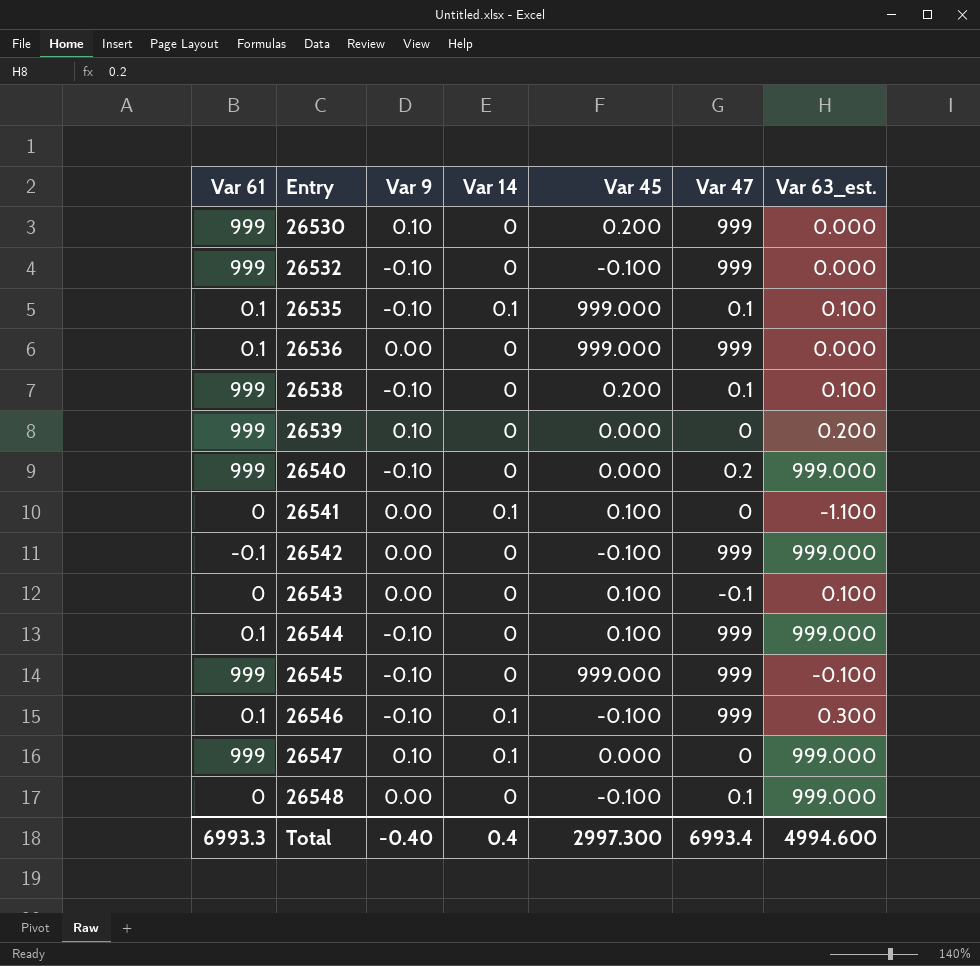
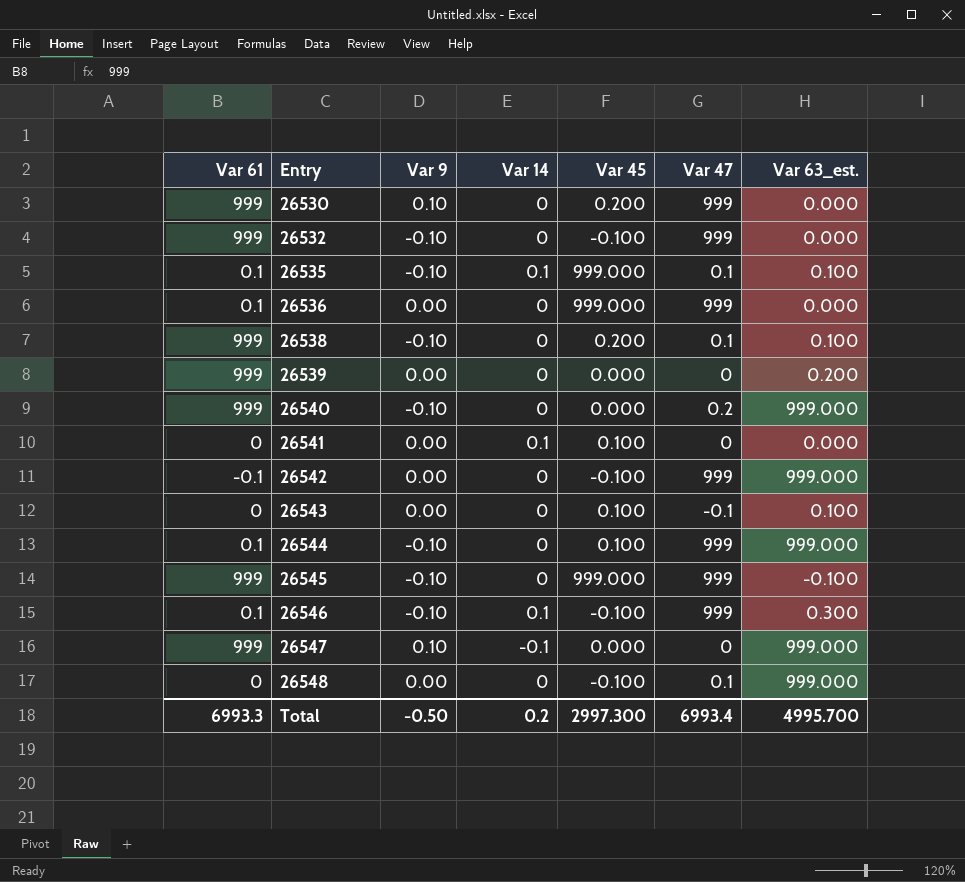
26539 | Var 9: 0.10 -> 0.00
26541 | Var 63_est.: -1.100 -> 0.000
26547 | Var 14: 0.1 -> -0.1
Total | Var 9: -0.40 -> -0.50
Total | Var 14: 0.4 -> 0.2
Total | Var 63_est.: 4994.600 -> 4995.700

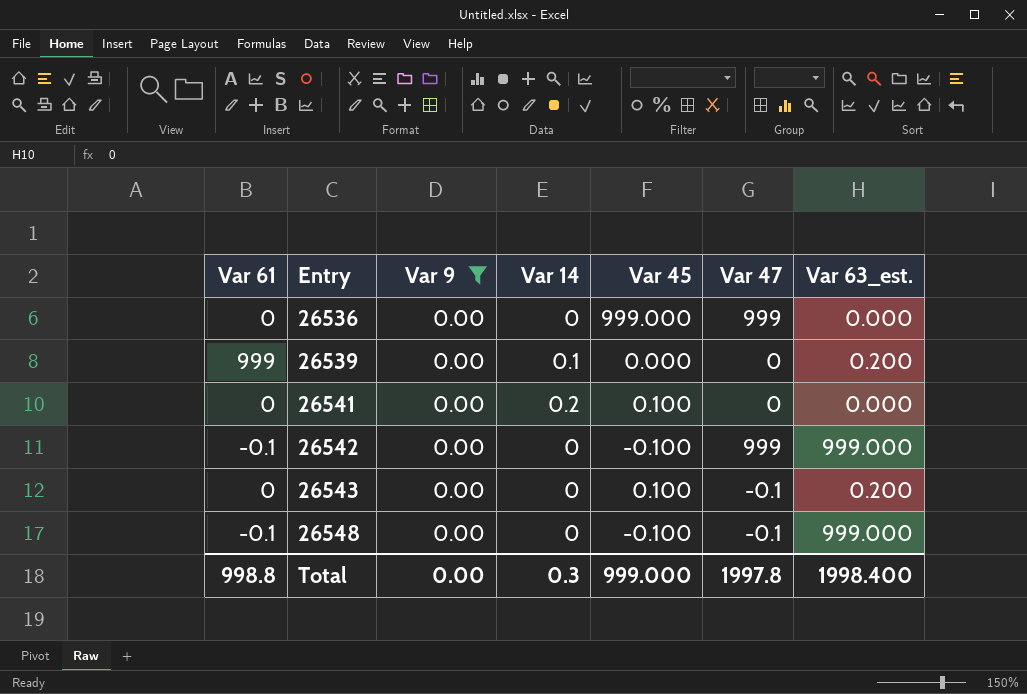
filter: none -> Var 9 = 0.00
26536 | Var 61: 0.1 -> 0
26539 | Var 14: 0 -> 0.1
26541 | Var 14: 0.1 -> 0.2
26543 | Var 63_est.: 0.100 -> 0.200
26548 | Var 61: 0 -> -0.1
26548 | Var 47: 0.1 -> -0.1
Total | Var 61: 6993.3 -> 998.8
Total | Var 9: -0.50 -> 0.00
Total | Var 14: 0.2 -> 0.3
Total | Var 45: 2997.300 -> 999.000
Total | Var 47: 6993.4 -> 1997.8
Total | Var 63_est.: 4995.700 -> 1998.400

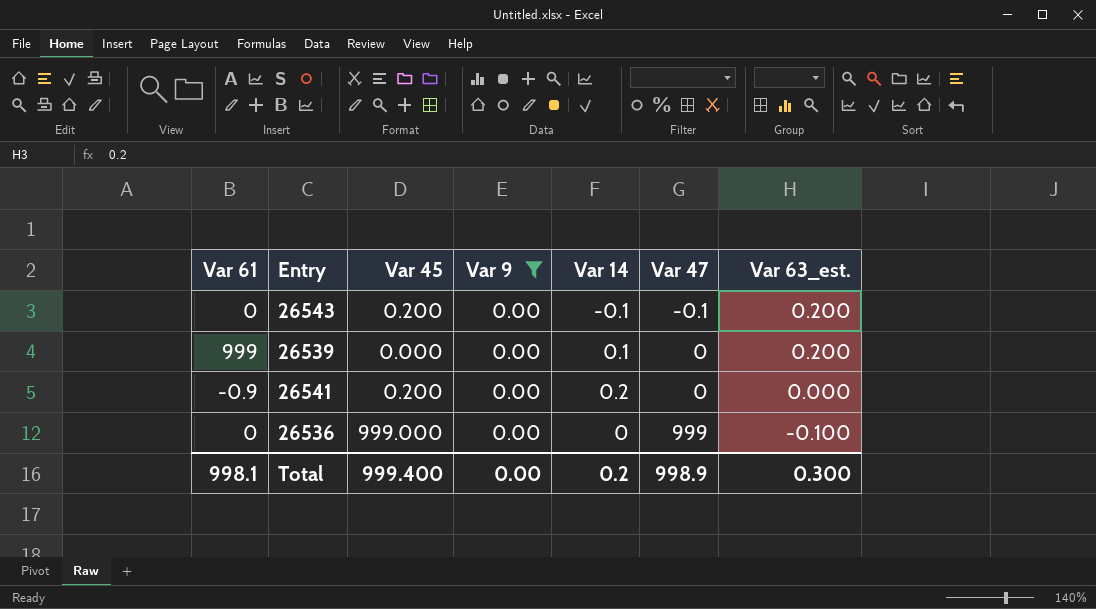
row order: Entry ascending -> Var 47 ascending
column Var 45 | position: 5 -> 3
row 26542: -0.1 | 0.00 | 0 | -0.100 | 999 | 999.000 -> none
row 26548: -0.1 | 0.00 | 0 | -0.100 | -0.1 | 999.000 -> none
26543 | Var 45: 0.100 -> 0.200
26543 | Var 14: 0 -> -0.1
26541 | Var 61: 0 -> -0.9
26541 | Var 45: 0.100 -> 0.200
26536 | Var 63_est.: 0.000 -> -0.100
Total | Var 61: 998.8 -> 998.1
Total | Var 45: 999.000 -> 999.400
Total | Var 14: 0.3 -> 0.2
Total | Var 47: 1997.8 -> 998.9
Total | Var 63_est.: 1998.400 -> 0.300

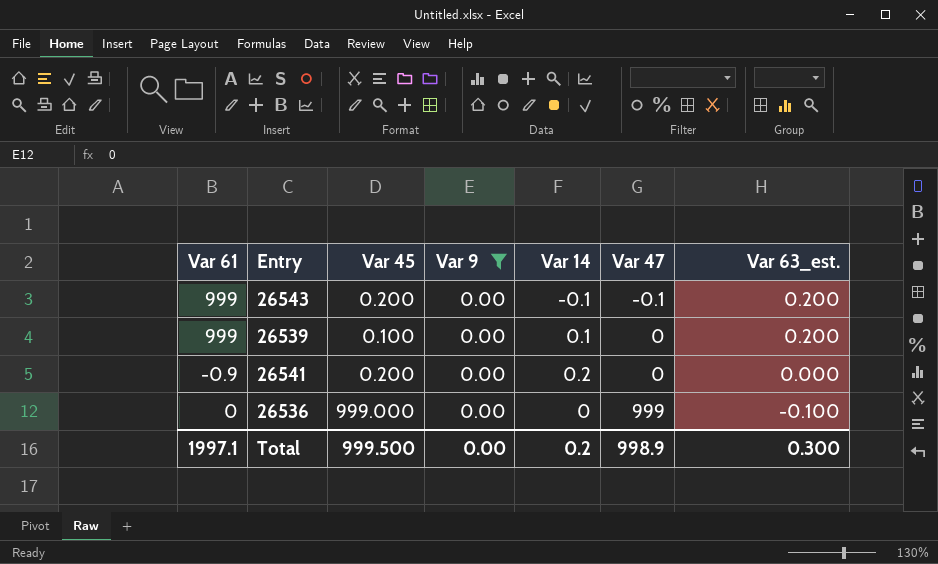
26543 | Var 61: 0 -> 999
26539 | Var 45: 0.000 -> 0.100
Total | Var 61: 998.1 -> 1997.1
Total | Var 45: 999.400 -> 999.500

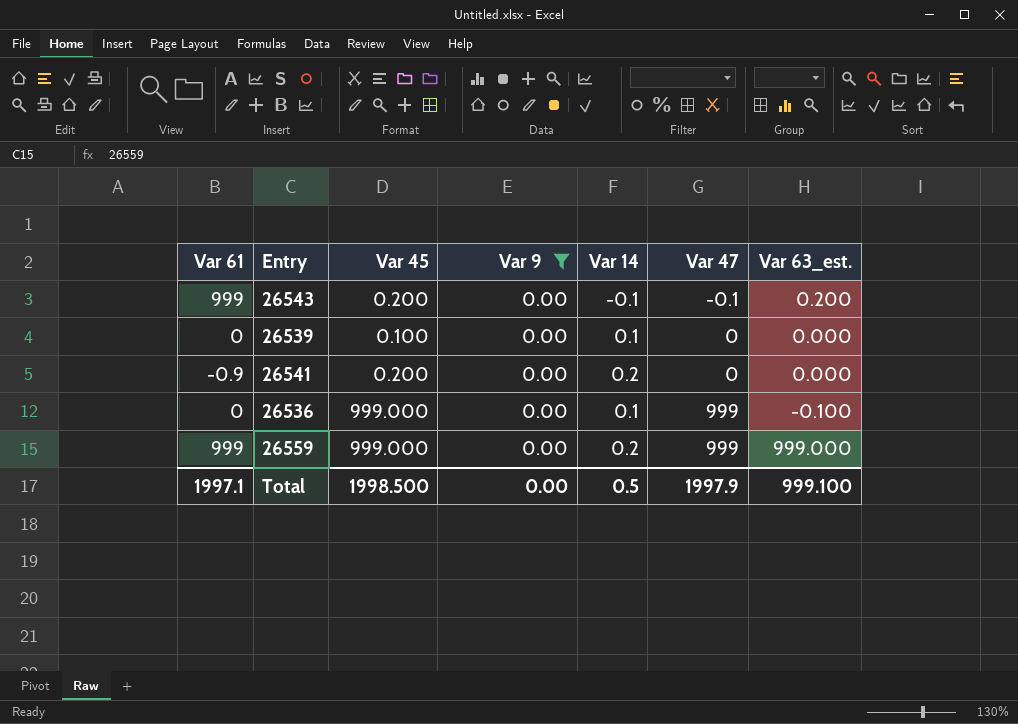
26539 | Var 61: 999 -> 0
26539 | Var 63_est.: 0.200 -> 0.000
26536 | Var 14: 0 -> 0.1
row 26559: none -> 999 | 999.000 | 0.00 | 0.2 | 999 | 999.000
Total | Var 45: 999.500 -> 1998.500
Total | Var 14: 0.2 -> 0.5
Total | Var 47: 998.9 -> 1997.9
Total | Var 63_est.: 0.300 -> 999.100

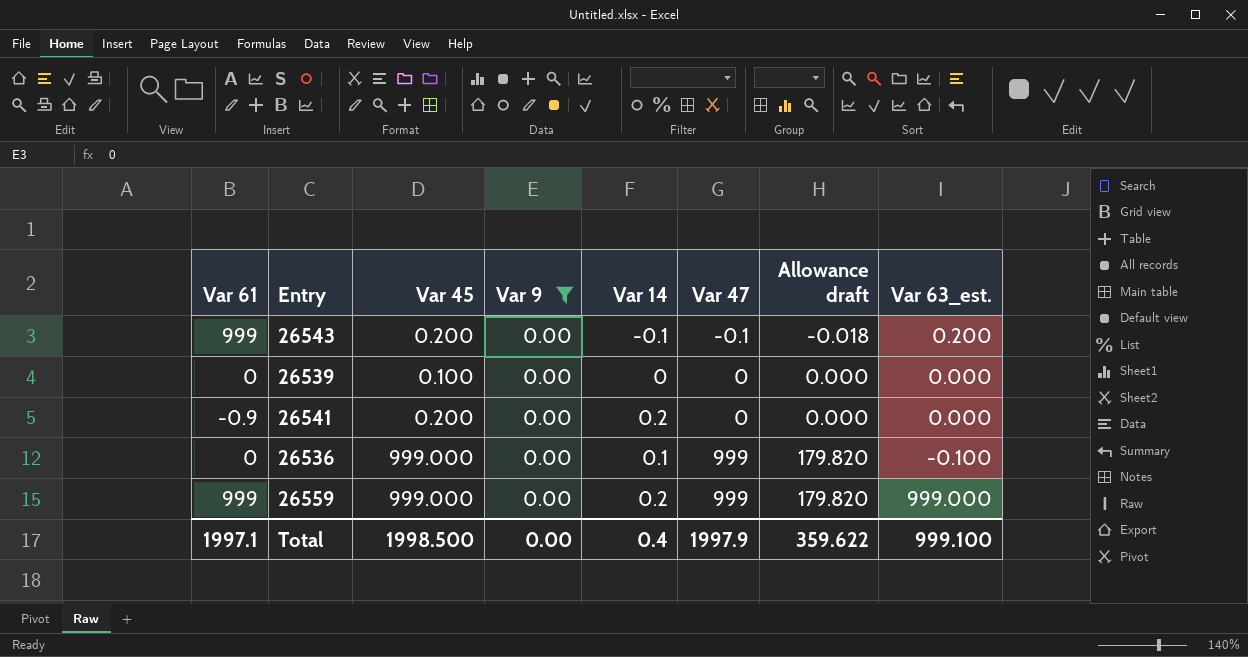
column Allowance draft | formula: none -> [Var 47] * 0.18
26539 | Var 14: 0.1 -> 0
Total | Var 14: 0.5 -> 0.4

